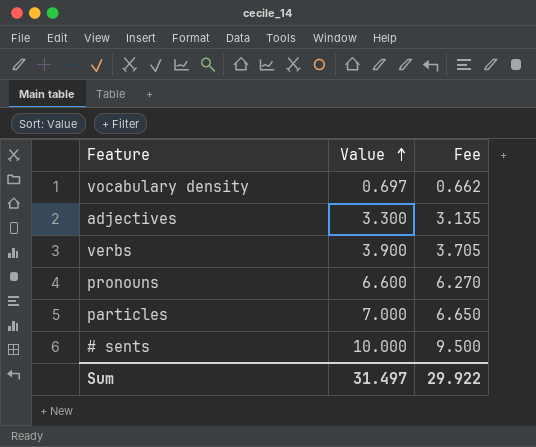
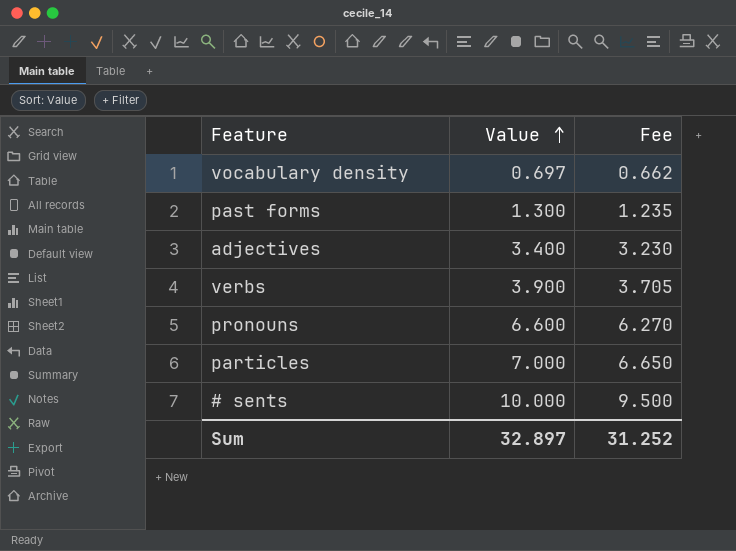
row past forms: none -> 1.300 | 1.235
adjectives | Value: 3.300 -> 3.400
adjectives | Fee: 3.135 -> 3.230
Sum | Value: 31.497 -> 32.897
Sum | Fee: 29.922 -> 31.252

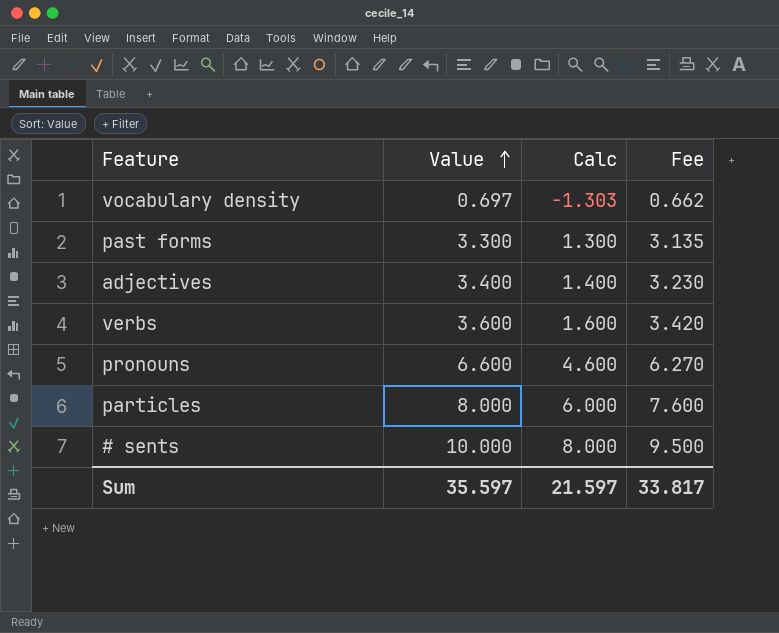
column Calc | formula: none -> [Value] - 2
past forms | Value: 1.300 -> 3.300
past forms | Fee: 1.235 -> 3.135
verbs | Value: 3.900 -> 3.600
verbs | Fee: 3.705 -> 3.420
particles | Value: 7.000 -> 8.000
particles | Fee: 6.650 -> 7.600
Sum | Value: 32.897 -> 35.597
Sum | Fee: 31.252 -> 33.817

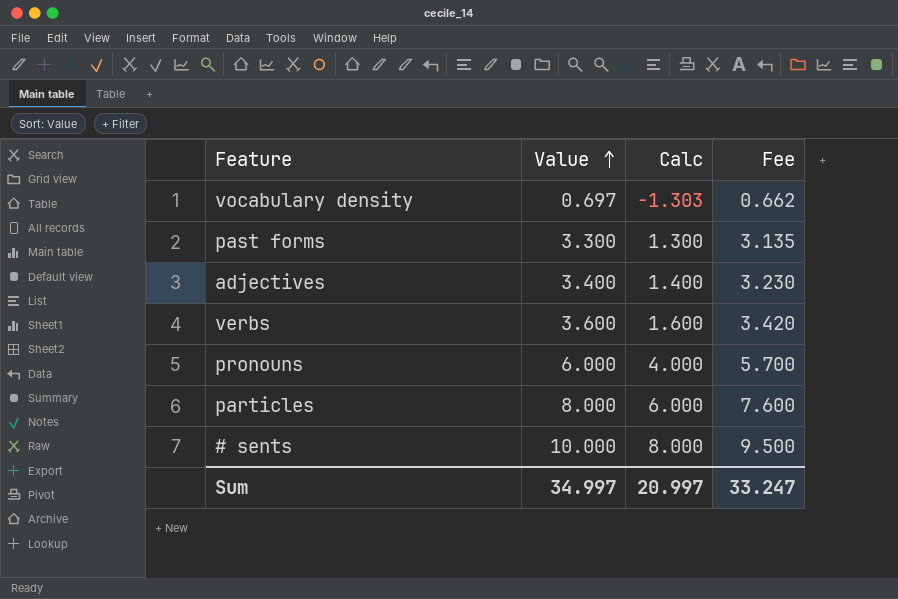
pronouns | Value: 6.600 -> 6.000
pronouns | Calc: 4.600 -> 4.000
pronouns | Fee: 6.270 -> 5.700
Sum | Value: 35.597 -> 34.997
Sum | Calc: 21.597 -> 20.997
Sum | Fee: 33.817 -> 33.247

